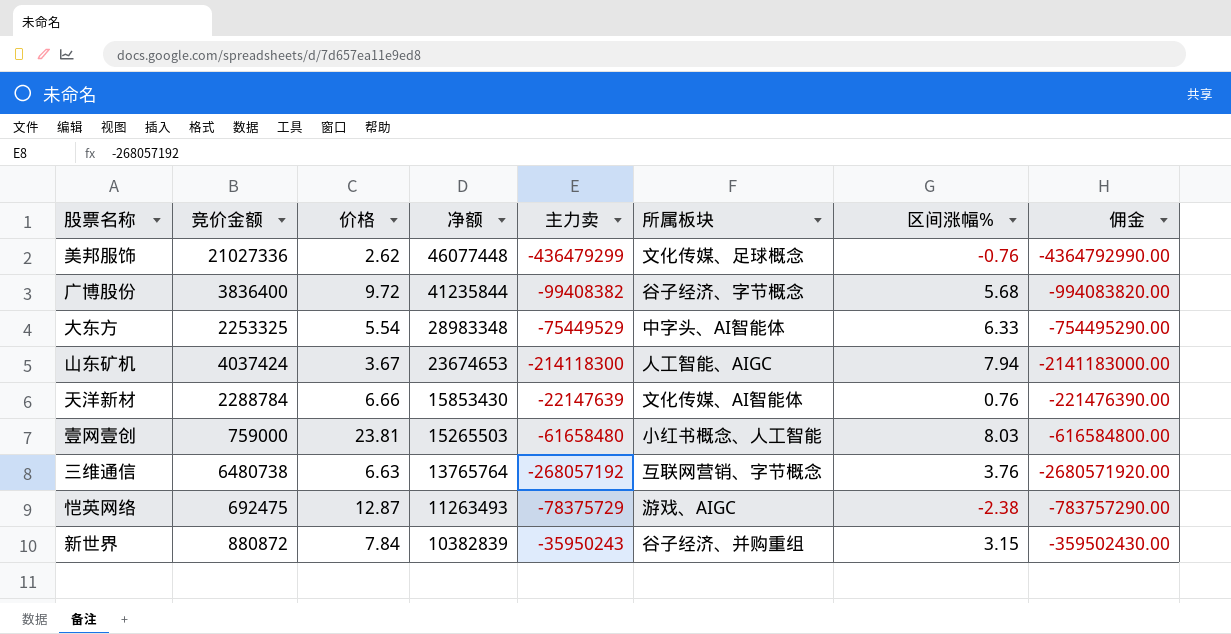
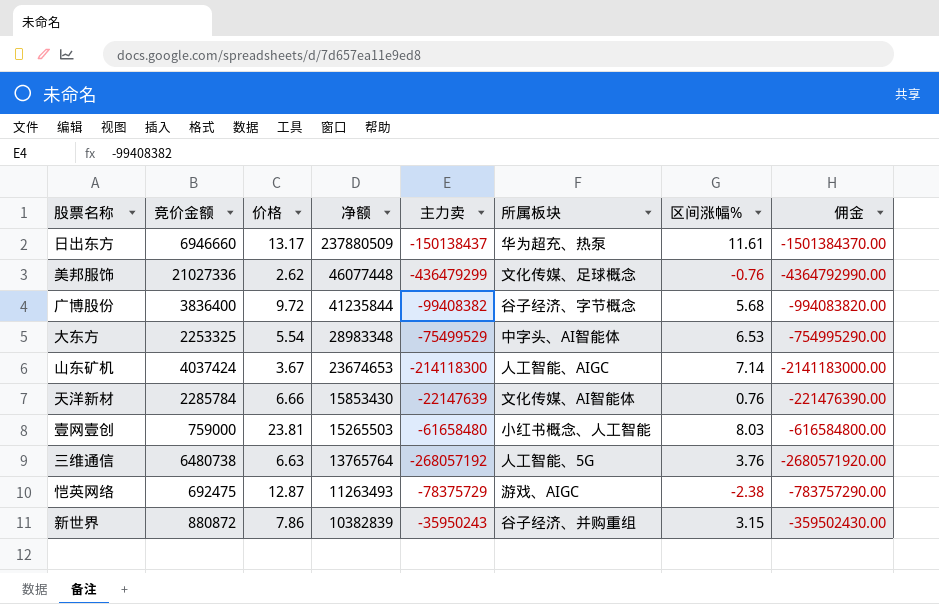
row 日出东方: none -> 6946660 | 13.17 | 237880509 | -150138437 | 华为超充、热泵 | 11.61 | -1501384370.00
大东方 | 主力卖: -75449529 -> -75499529
大东方 | 区间涨幅%: 6.33 -> 6.53
大东方 | 佣金: -754495290.00 -> -754995290.00
山东矿机 | 区间涨幅%: 7.94 -> 7.14
天洋新材 | 竞价金额: 2288784 -> 2285784
三维通信 | 所属板块: 互联网营销、字节概念 -> 人工智能、5G
新世界 | 价格: 7.84 -> 7.86

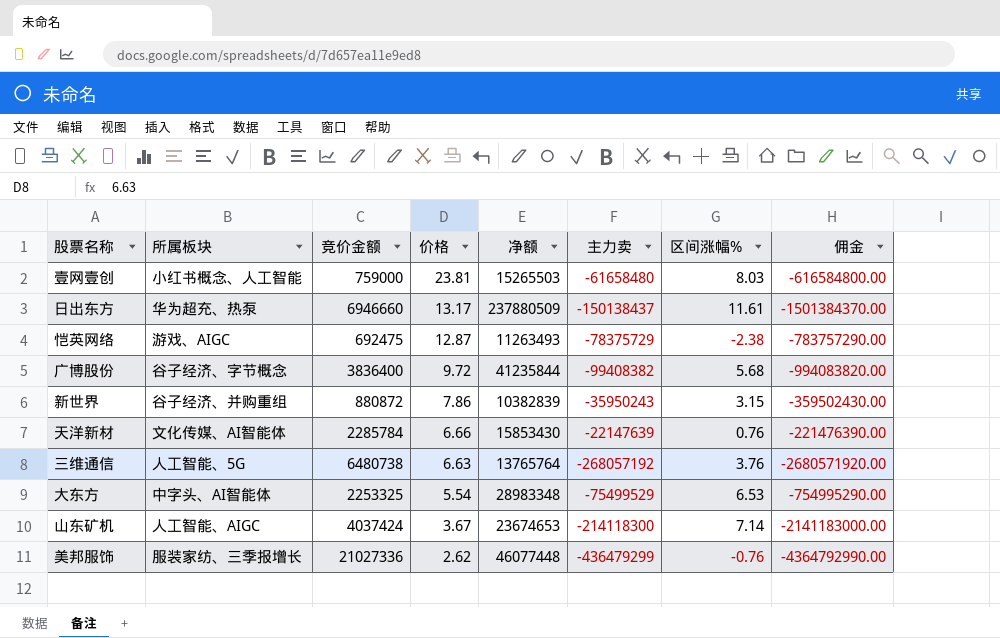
row order: 净额 descending -> 价格 descending
column 所属板块 | position: 6 -> 2
美邦服饰 | 所属板块: 文化传媒、足球概念 -> 服装家纺、三季报增长

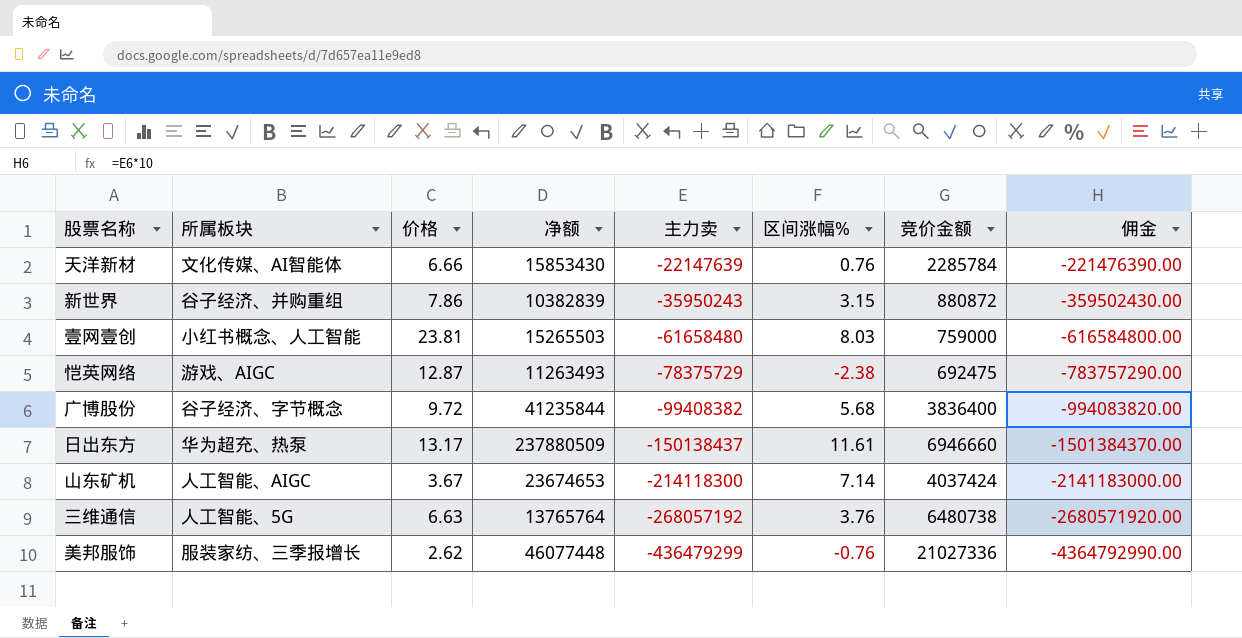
row order: 价格 descending -> 主力卖 descending
column 竞价金额 | position: 3 -> 7
row 大东方: 中字头、AI智能体 | 2253325 | 5.54 | 28983348 | -75499529 | 6.53 | -754995290.00 -> none

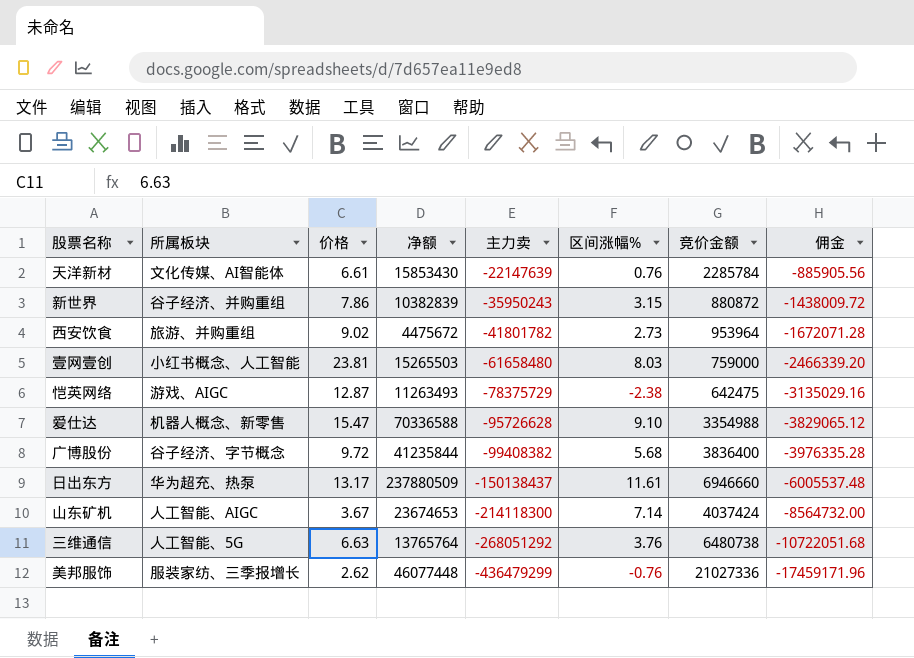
column 佣金 | formula: [主力卖] * 10 -> [主力卖] * 0.04
天洋新材 | 价格: 6.66 -> 6.61
row 西安饮食: none -> 旅游、并购重组 | 9.02 | 4475672 | -41801782 | 2.73 | 953964 | -1672071.28
恺英网络 | 竞价金额: 692475 -> 642475
row 爱仕达: none -> 机器人概念、新零售 | 15.47 | 70336588 | -95726628 | 9.10 | 3354988 | -3829065.12
三维通信 | 主力卖: -268057192 -> -268051292

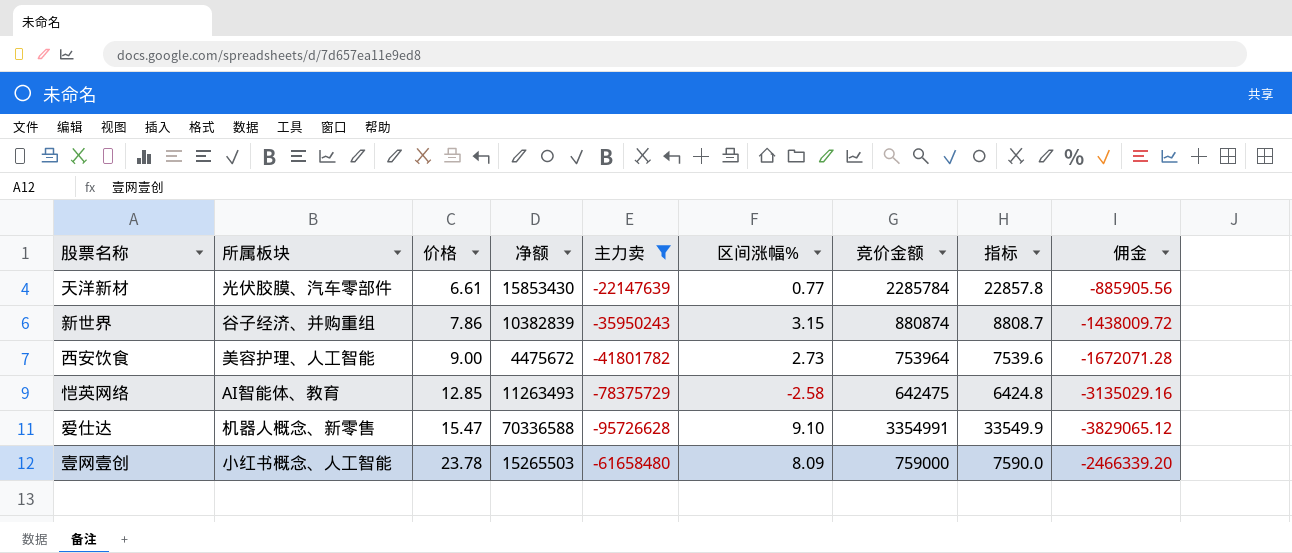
filter: none -> 主力卖 >= -95726628
row order: 主力卖 descending -> 价格 ascending
column 指标 | formula: none -> [竞价金额] * 0.01
天洋新材 | 所属板块: 文化传媒、AI智能体 -> 光伏胶膜、汽车零部件
天洋新材 | 区间涨幅%: 0.76 -> 0.77
新世界 | 竞价金额: 880872 -> 880874
西安饮食 | 所属板块: 旅游、并购重组 -> 美容护理、人工智能
西安饮食 | 价格: 9.02 -> 9.00
西安饮食 | 竞价金额: 953964 -> 753964
恺英网络 | 所属板块: 游戏、AIGC -> AI智能体、教育
恺英网络 | 价格: 12.87 -> 12.85
恺英网络 | 区间涨幅%: -2.38 -> -2.58
爱仕达 | 竞价金额: 3354988 -> 3354991
壹网壹创 | 价格: 23.81 -> 23.78
壹网壹创 | 区间涨幅%: 8.03 -> 8.09

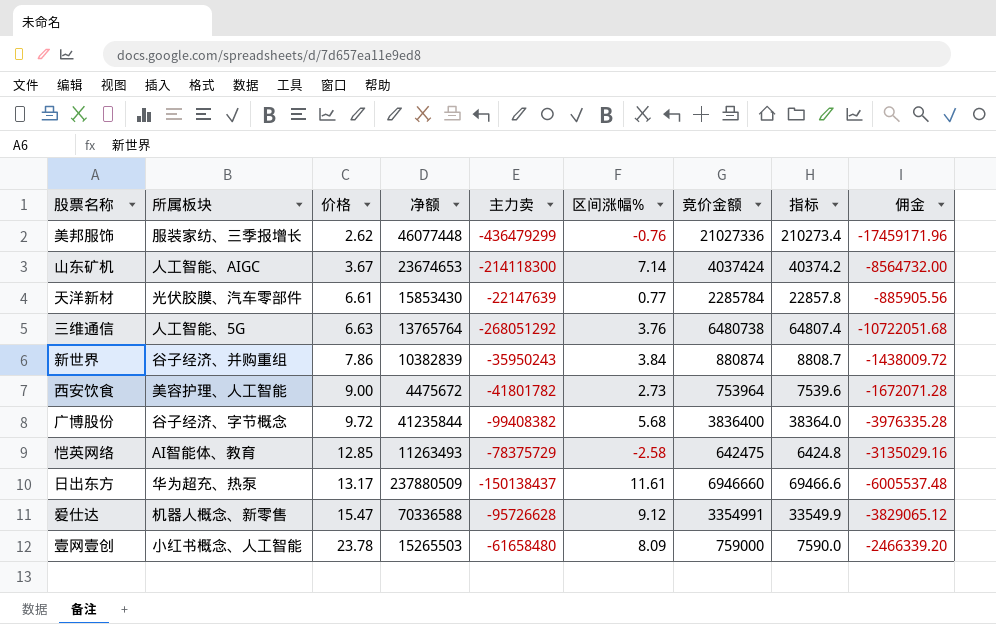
filter: 主力卖 >= -95726628 -> none
新世界 | 区间涨幅%: 3.15 -> 3.84
爱仕达 | 区间涨幅%: 9.10 -> 9.12

